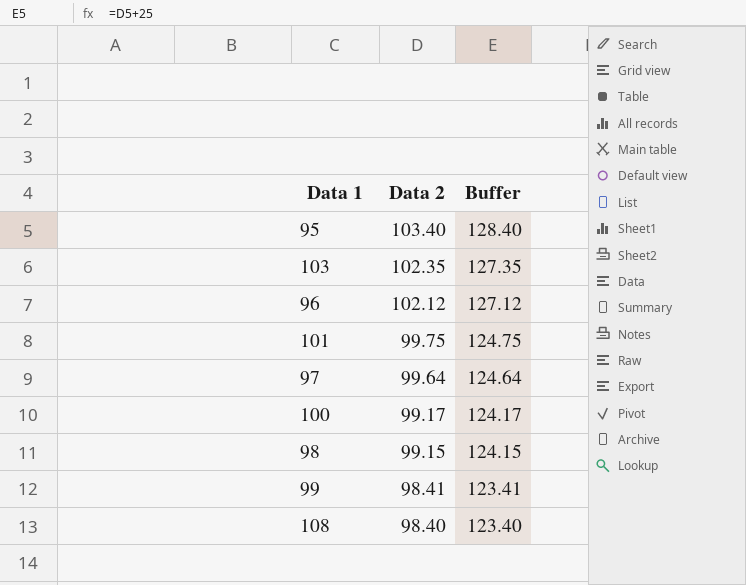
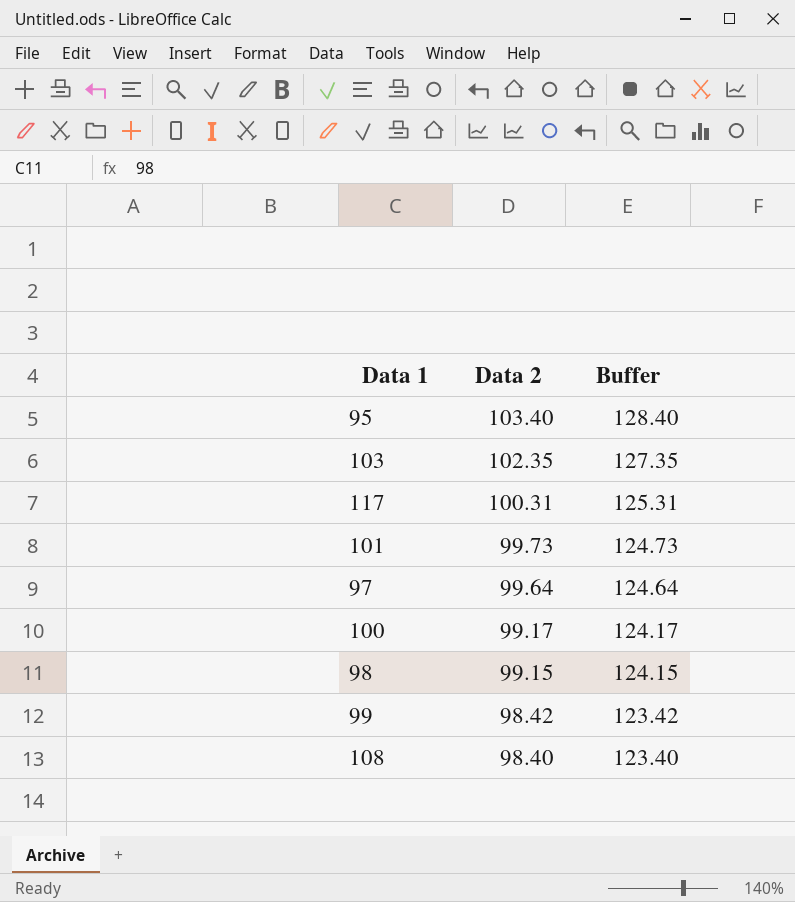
row 96: 102.12 | 127.12 -> none
row 117: none -> 100.31 | 125.31
101 | Data 2: 99.75 -> 99.73
101 | Buffer: 124.75 -> 124.73
99 | Data 2: 98.41 -> 98.42
99 | Buffer: 123.41 -> 123.42

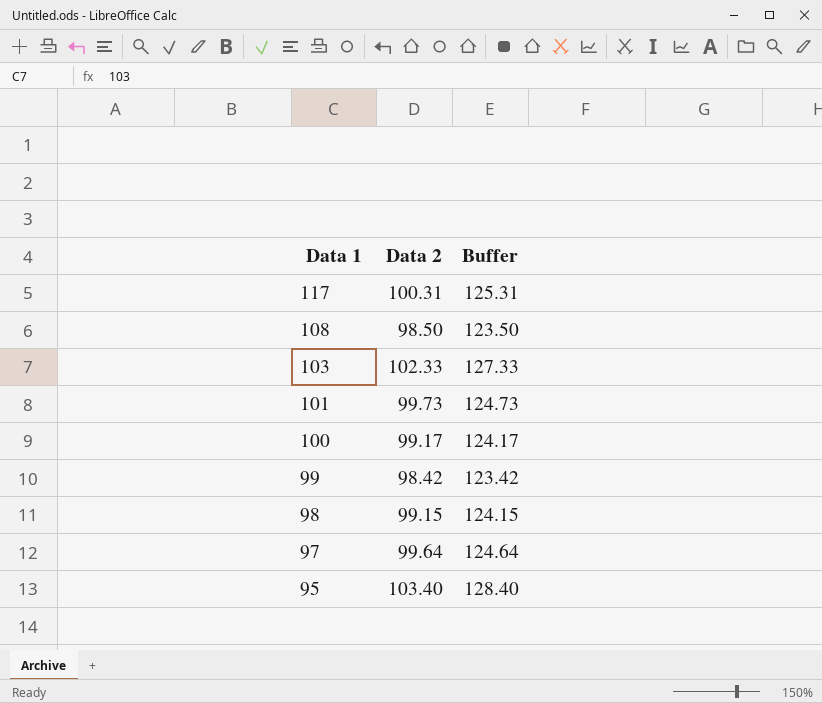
row order: Data 2 descending -> Data 1 descending
108 | Data 2: 98.40 -> 98.50
108 | Buffer: 123.40 -> 123.50
103 | Data 2: 102.35 -> 102.33
103 | Buffer: 127.35 -> 127.33

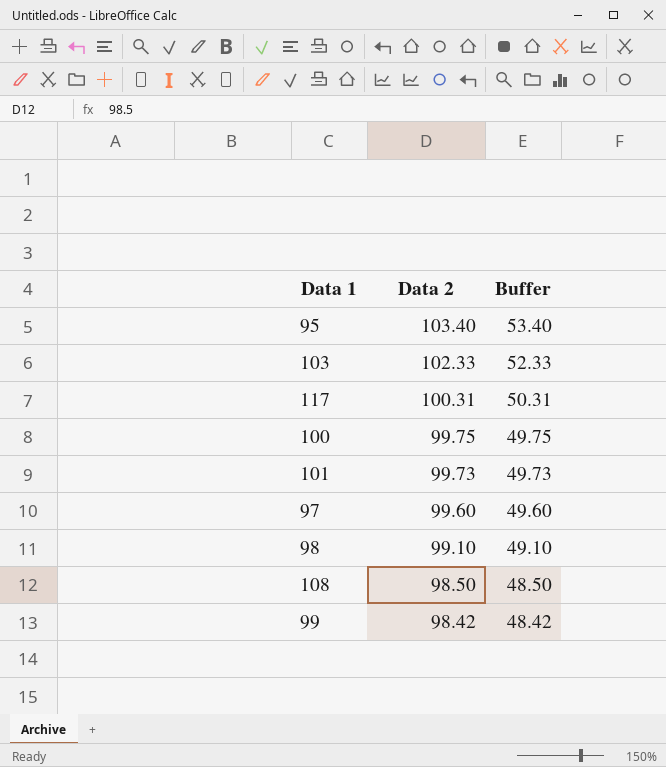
row order: Data 1 descending -> Data 2 descending
column Buffer | formula: [Data 2] + 25 -> [Data 2] - 50
100 | Data 2: 99.17 -> 99.75
97 | Data 2: 99.64 -> 99.60
98 | Data 2: 99.15 -> 99.10

